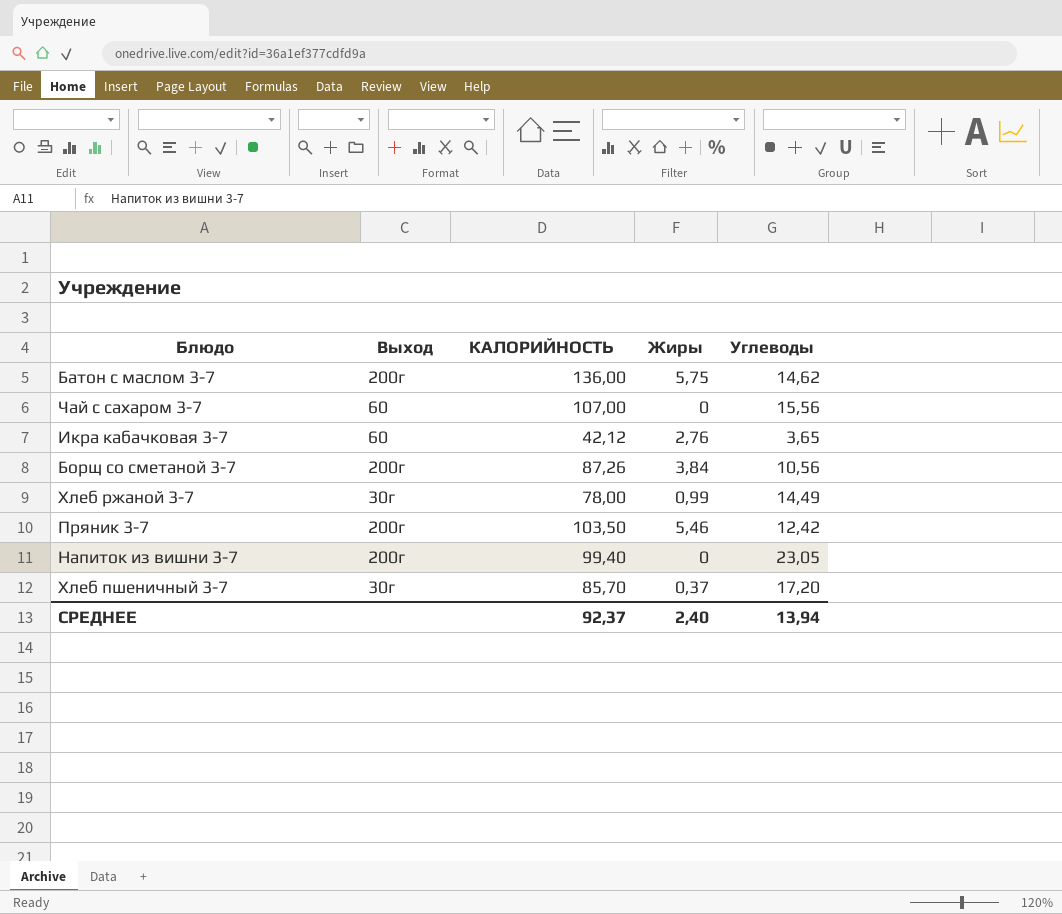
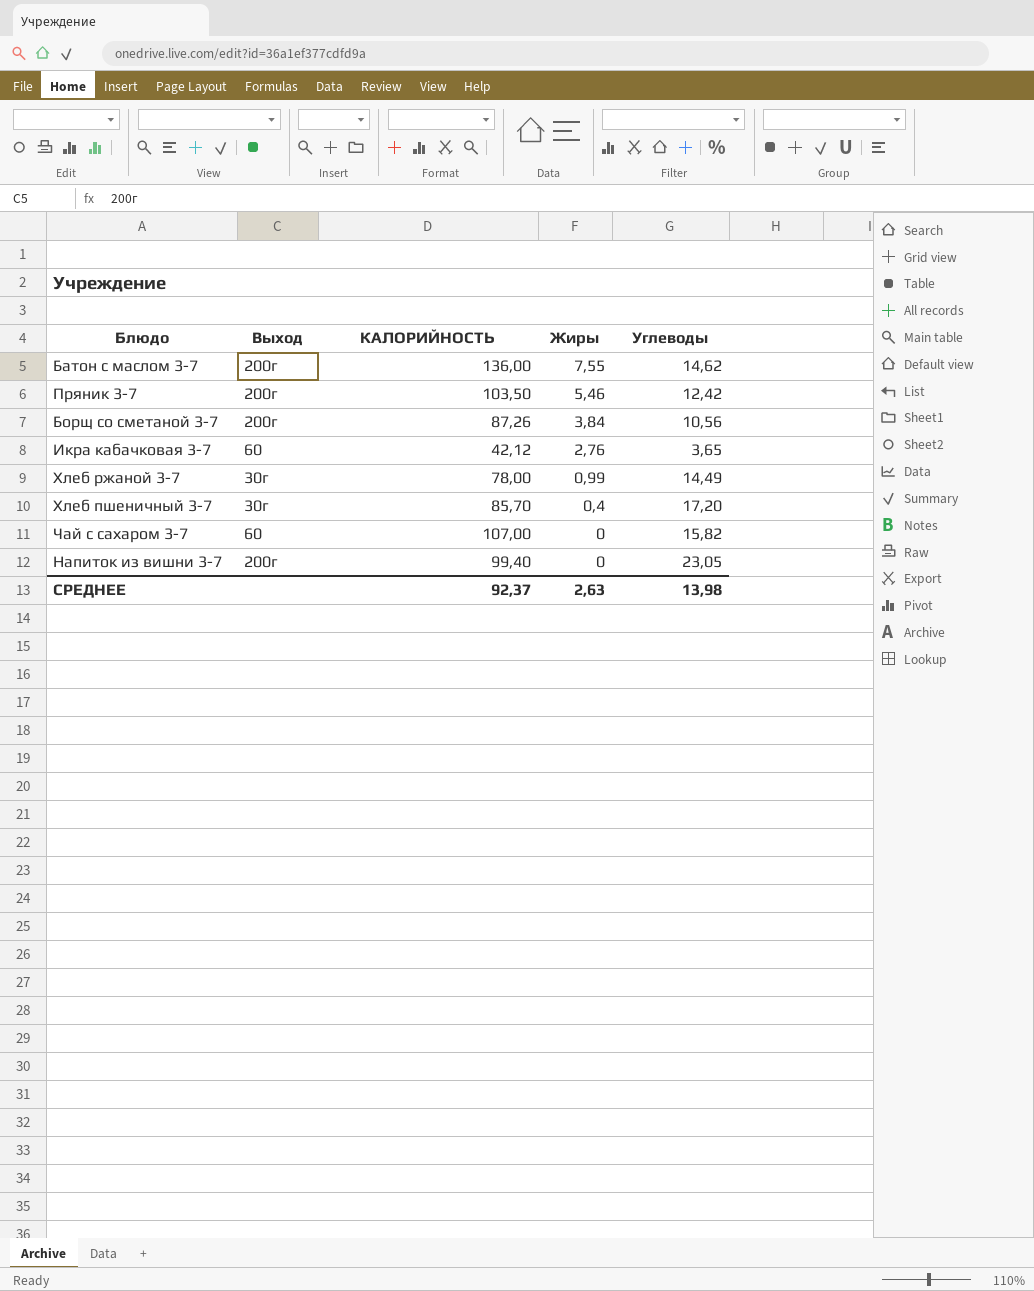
row order: none -> Жиры descending
Батон с маслом 3-7 | Жиры: 5,75 -> 7,55
Хлеб пшеничный 3-7 | Жиры: 0,37 -> 0,4
Чай с сахаром 3-7 | Углеводы: 15,56 -> 15,82
СРЕДНЕЕ | Жиры: 2,40 -> 2,63
СРЕДНЕЕ | Углеводы: 13,94 -> 13,98

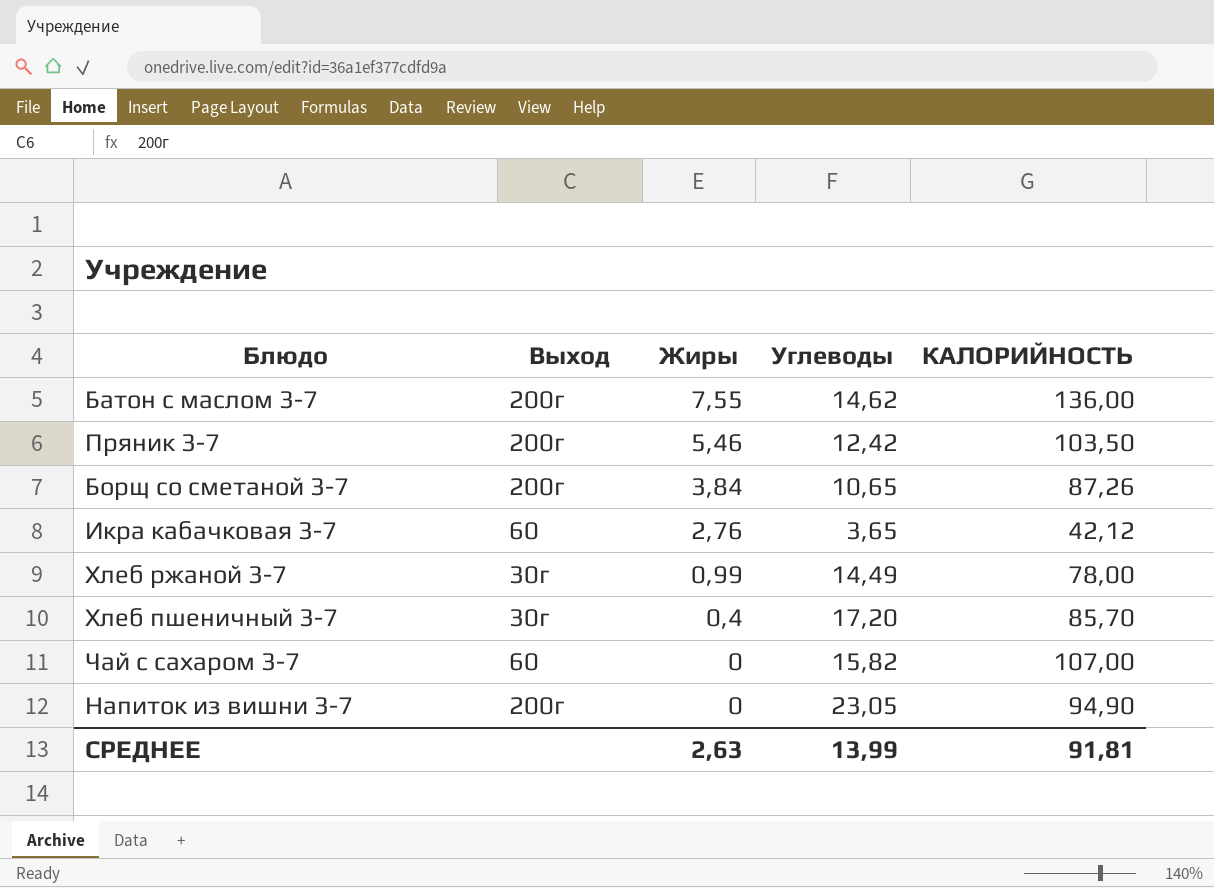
column КАЛОРИЙНОСТЬ | position: 3 -> 5
Борщ со сметаной 3-7 | Углеводы: 10,56 -> 10,65
Напиток из вишни 3-7 | КАЛОРИЙНОСТЬ: 99,40 -> 94,90
СРЕДНЕЕ | Углеводы: 13,98 -> 13,99
СРЕДНЕЕ | КАЛОРИЙНОСТЬ: 92,37 -> 91,81

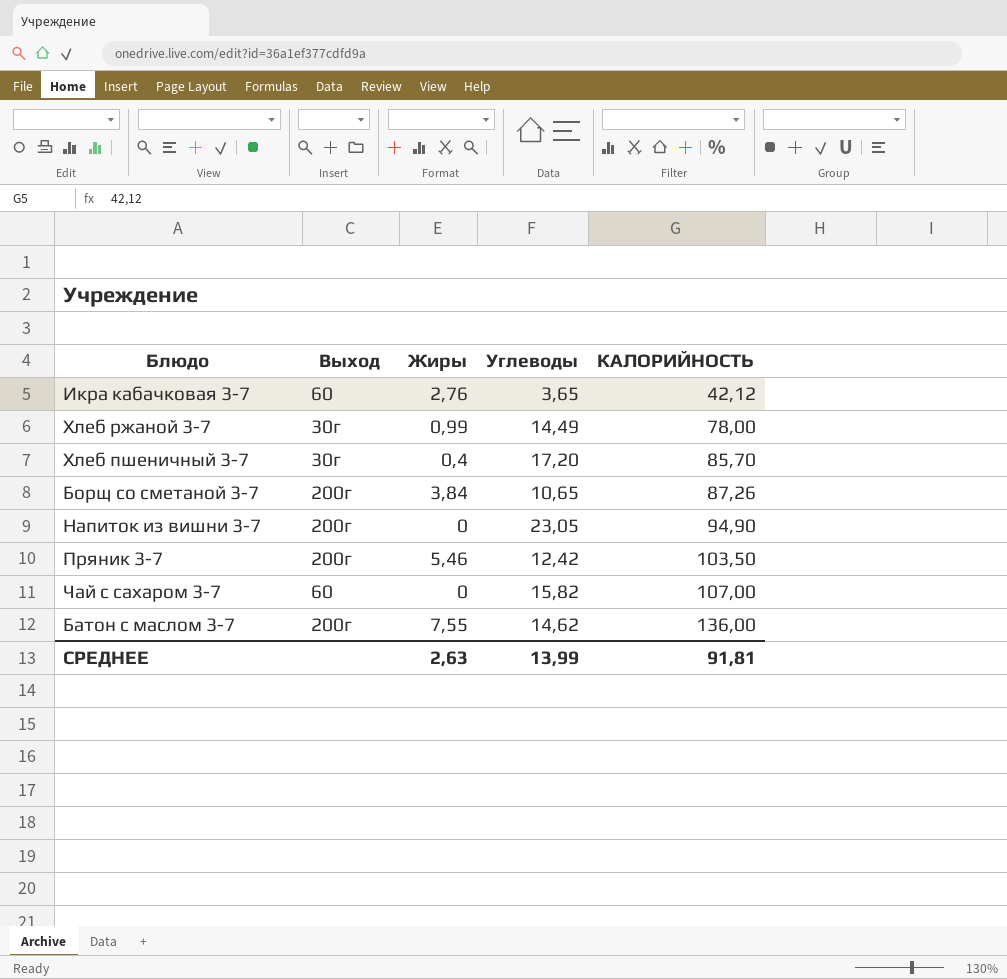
row order: Жиры descending -> КАЛОРИЙНОСТЬ ascending

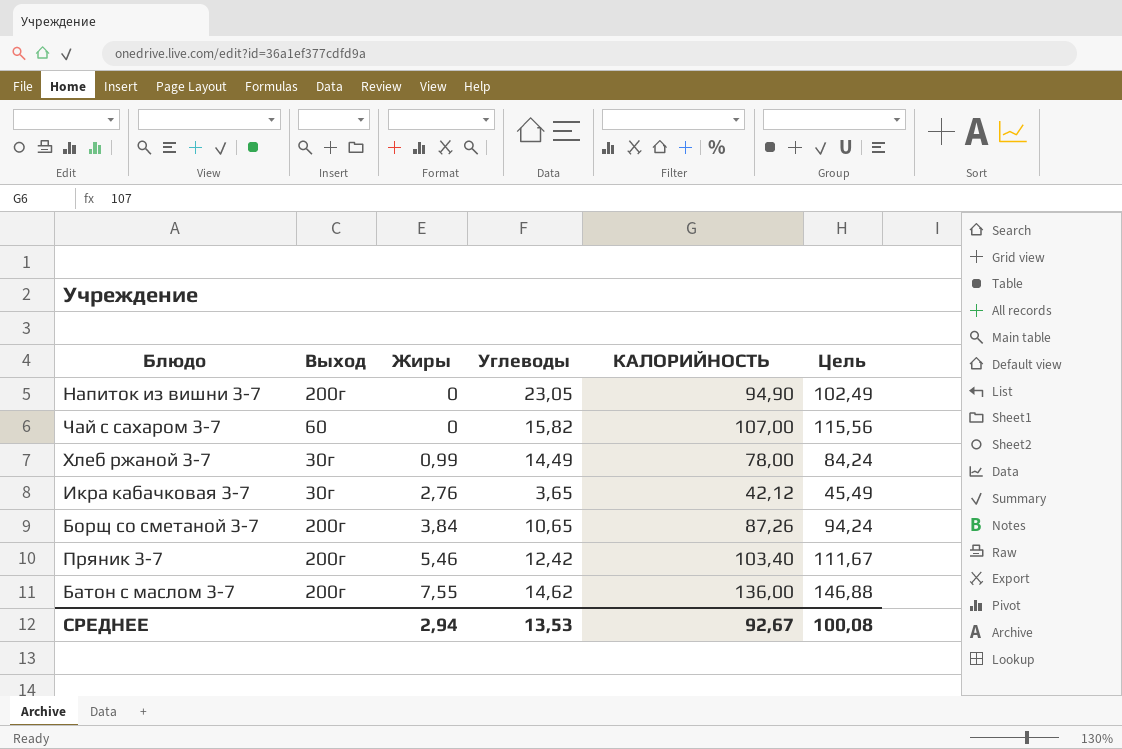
row order: КАЛОРИЙНОСТЬ ascending -> Жиры ascending
column Цель | formula: none -> [КАЛОРИЙНОСТЬ] * 1,08
row Хлеб пшеничный 3-7: 30г | 0,4 | 17,20 | 85,70 -> none
Икра кабачковая 3-7 | Выход: 60 -> 30г
Пряник 3-7 | КАЛОРИЙНОСТЬ: 103,50 -> 103,40
СРЕДНЕЕ | Жиры: 2,63 -> 2,94
СРЕДНЕЕ | Углеводы: 13,99 -> 13,53
СРЕДНЕЕ | КАЛОРИЙНОСТЬ: 91,81 -> 92,67

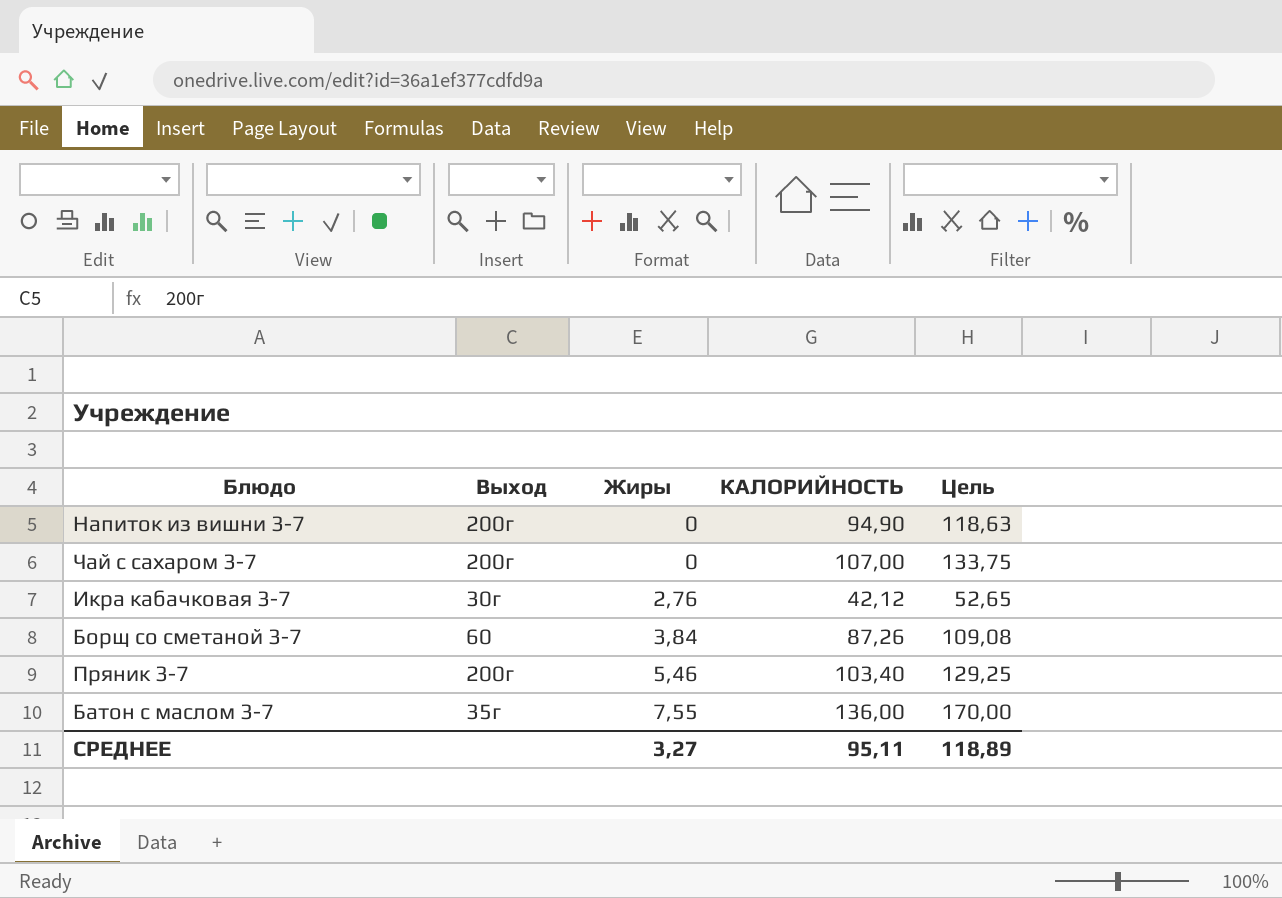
column Углеводы | position: 4 -> none
column Цель | formula: [КАЛОРИЙНОСТЬ] * 1,08 -> [КАЛОРИЙНОСТЬ] * 1,25
row Хлеб ржаной 3-7: 30г | 0,99 | 14,49 | 78,00 | 84,24 -> none
Чай с сахаром 3-7 | Выход: 60 -> 200г
Борщ со сметаной 3-7 | Выход: 200г -> 60
Батон с маслом 3-7 | Выход: 200г -> 35г
СРЕДНЕЕ | Жиры: 2,94 -> 3,27
СРЕДНЕЕ | КАЛОРИЙНОСТЬ: 92,67 -> 95,11
СРЕДНЕЕ | Цель: 100,08 -> 118,89

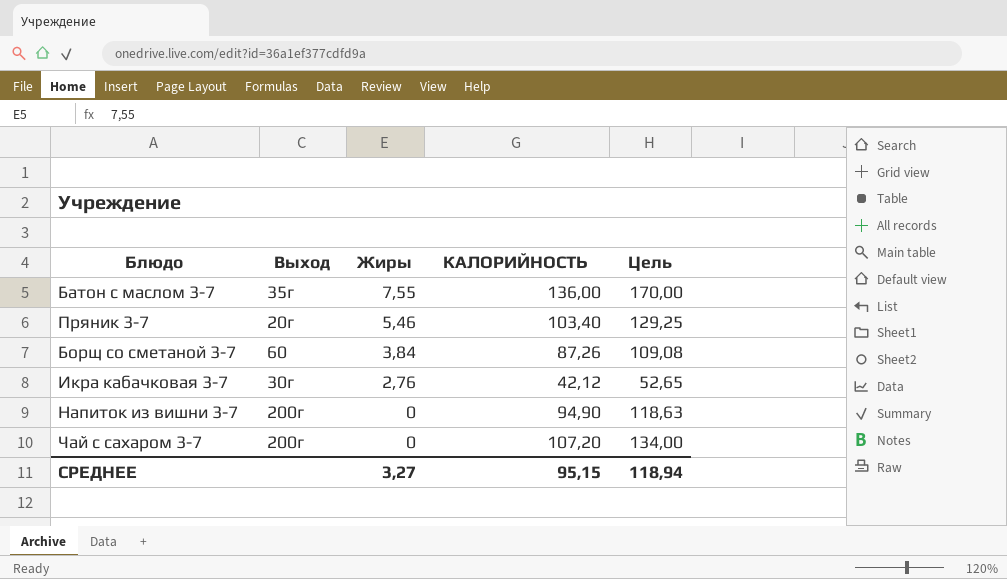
row order: Жиры ascending -> Жиры descending
Пряник 3-7 | Выход: 200г -> 20г
Чай с сахаром 3-7 | КАЛОРИЙНОСТЬ: 107,00 -> 107,20
Чай с сахаром 3-7 | Цель: 133,75 -> 134,00
СРЕДНЕЕ | КАЛОРИЙНОСТЬ: 95,11 -> 95,15
СРЕДНЕЕ | Цель: 118,89 -> 118,94

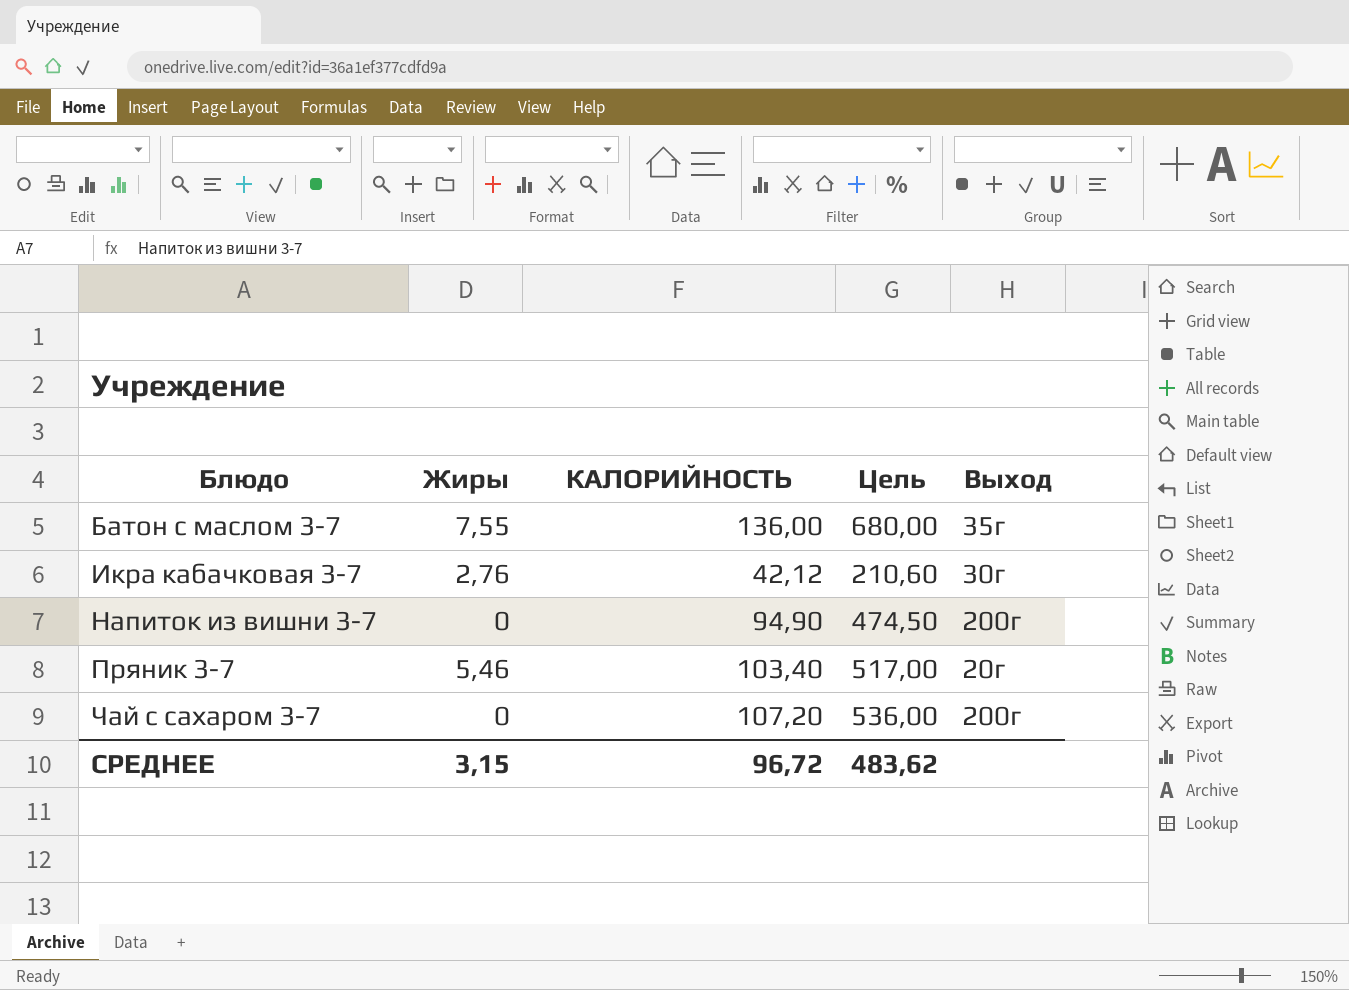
row order: Жиры descending -> Блюдо ascending
column Цель | formula: [КАЛОРИЙНОСТЬ] * 1,25 -> [КАЛОРИЙНОСТЬ] * 5
column Выход | position: 2 -> 5
row Борщ со сметаной 3-7: 60 | 3,84 | 87,26 | 109,08 -> none
СРЕДНЕЕ | Жиры: 3,27 -> 3,15
СРЕДНЕЕ | КАЛОРИЙНОСТЬ: 95,15 -> 96,72
СРЕДНЕЕ | Цель: 118,94 -> 483,62

